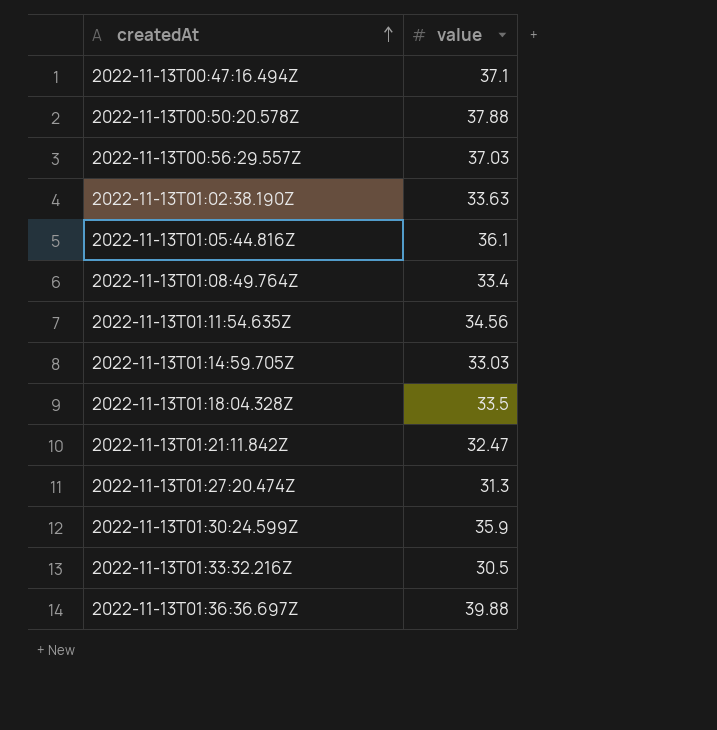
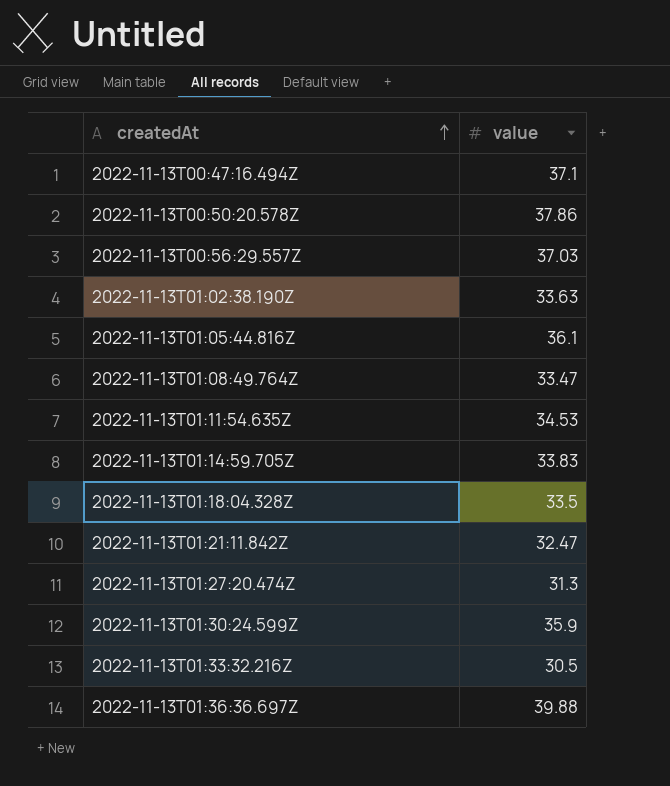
2022-11-13T00:50:20.578Z | value: 37.88 -> 37.86
2022-11-13T01:08:49.764Z | value: 33.4 -> 33.47
2022-11-13T01:11:54.635Z | value: 34.56 -> 34.53
2022-11-13T01:14:59.705Z | value: 33.03 -> 33.83

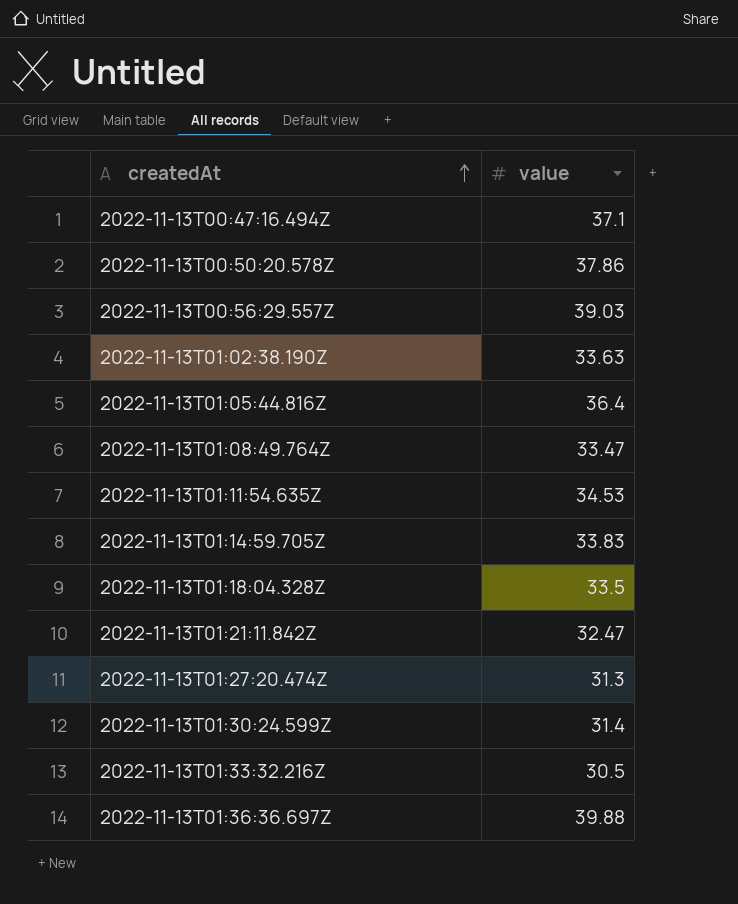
2022-11-13T00:56:29.557Z | value: 37.03 -> 39.03
2022-11-13T01:05:44.816Z | value: 36.1 -> 36.4
2022-11-13T01:30:24.599Z | value: 35.9 -> 31.4

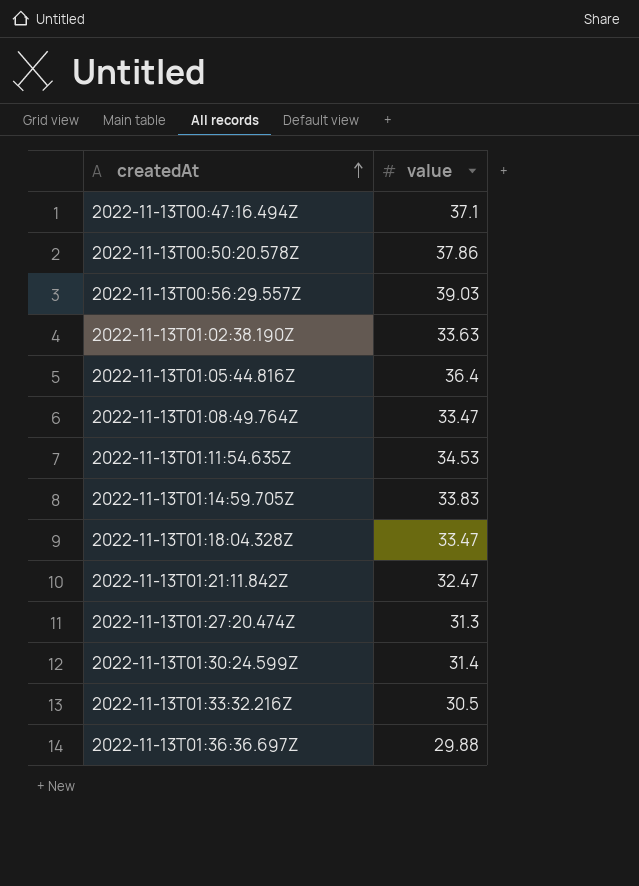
2022-11-13T01:18:04.328Z | value: 33.5 -> 33.47
2022-11-13T01:36:36.697Z | value: 39.88 -> 29.88

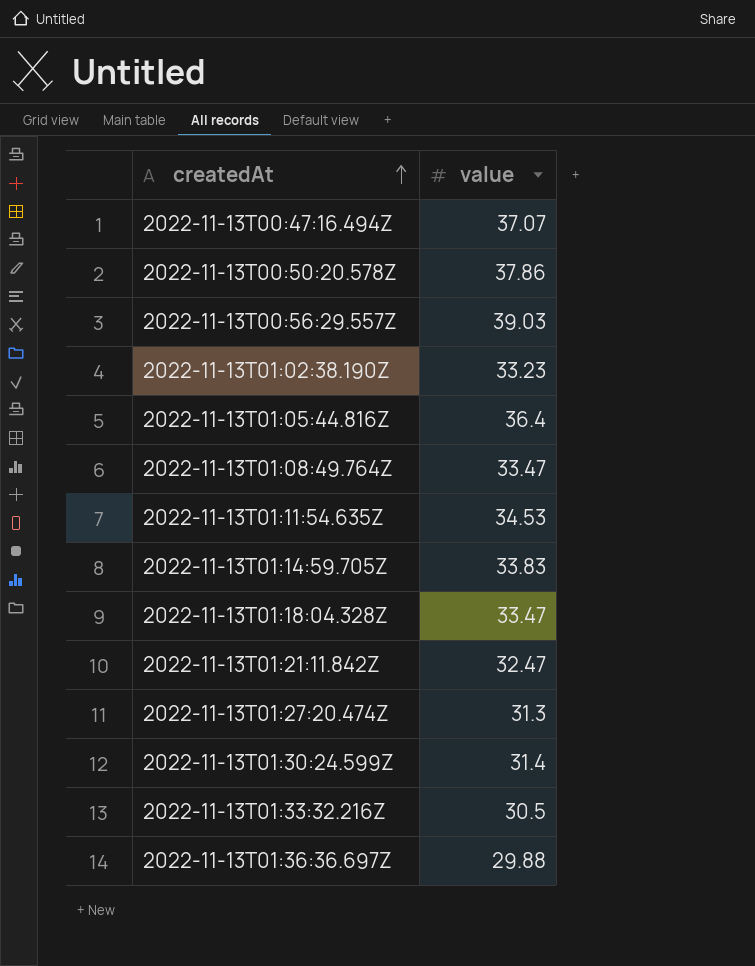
2022-11-13T00:47:16.494Z | value: 37.1 -> 37.07
2022-11-13T01:02:38.190Z | value: 33.63 -> 33.23

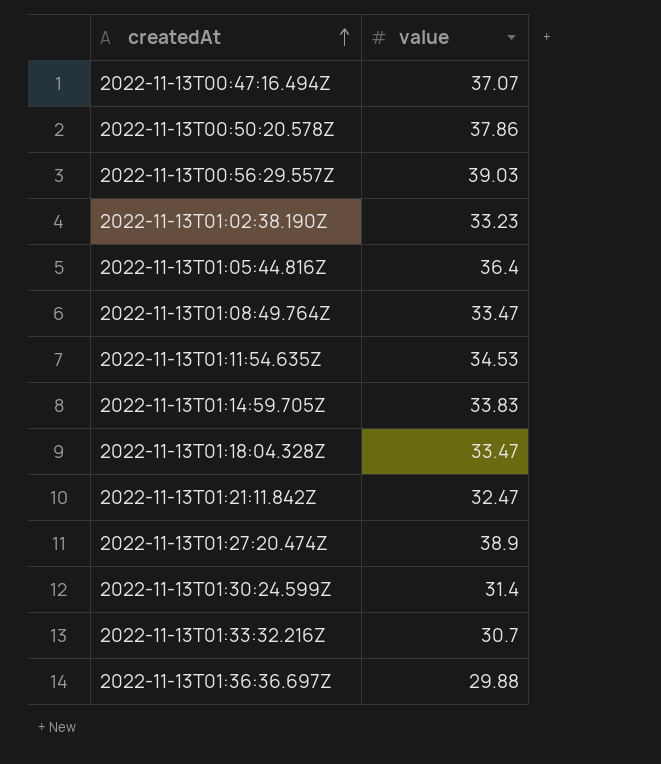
2022-11-13T01:27:20.474Z | value: 31.3 -> 38.9
2022-11-13T01:33:32.216Z | value: 30.5 -> 30.7

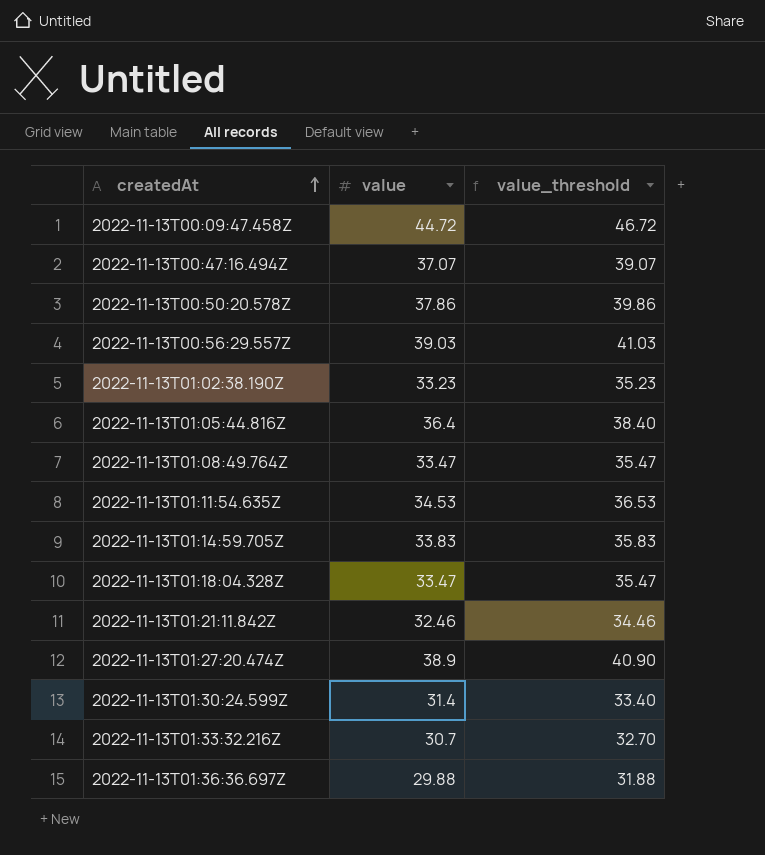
column value_threshold | formula: none -> [value] + 2
row 2022-11-13T00:09:47.458Z: none -> 44.72 | 46.72
2022-11-13T01:21:11.842Z | value: 32.47 -> 32.46

